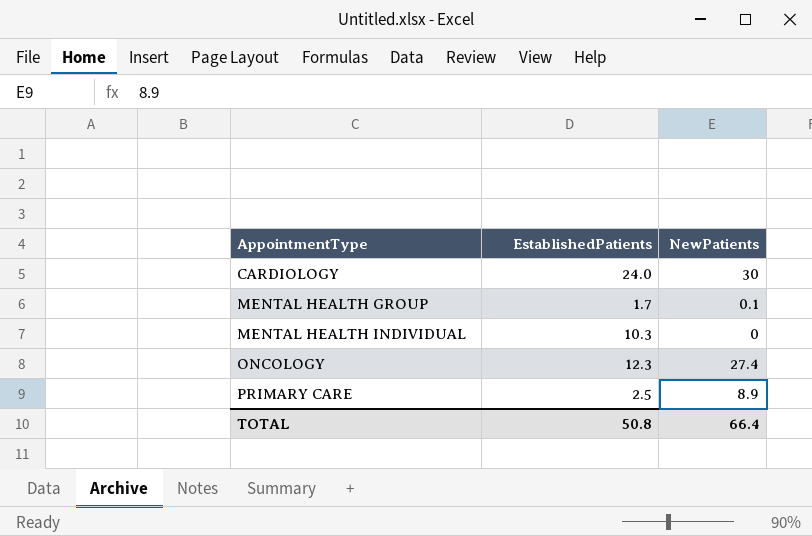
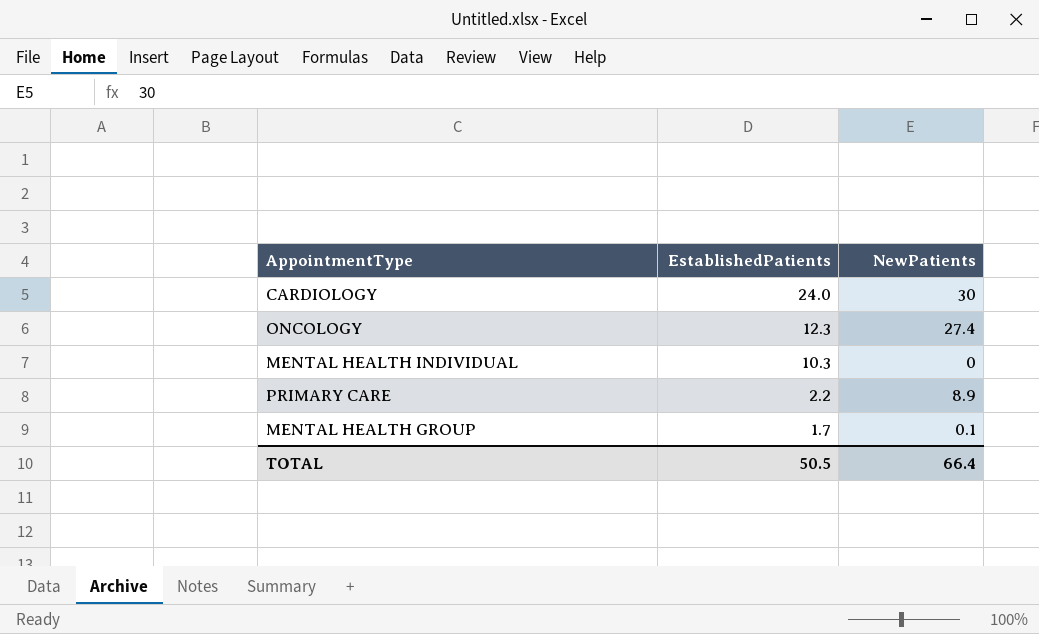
row order: AppointmentType ascending -> EstablishedPatients descending
PRIMARY CARE | EstablishedPatients: 2.5 -> 2.2
TOTAL | EstablishedPatients: 50.8 -> 50.5

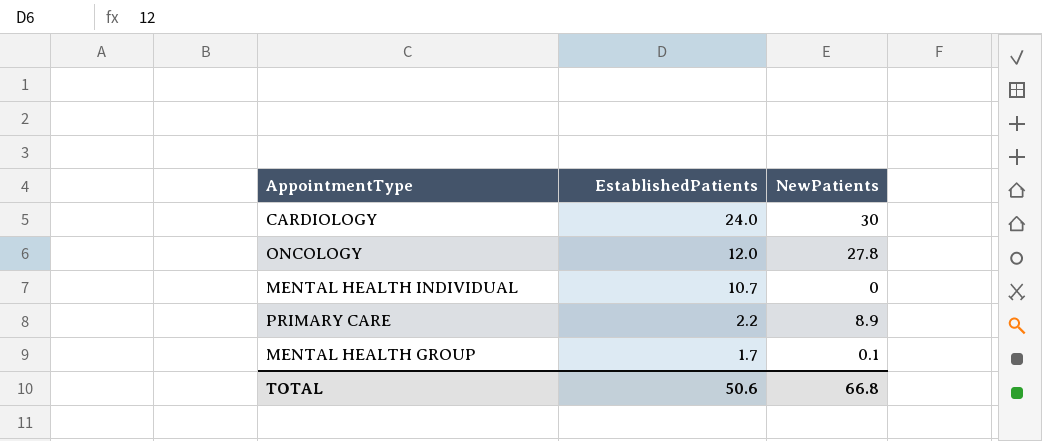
ONCOLOGY | EstablishedPatients: 12.3 -> 12.0
ONCOLOGY | NewPatients: 27.4 -> 27.8
MENTAL HEALTH INDIVIDUAL | EstablishedPatients: 10.3 -> 10.7
TOTAL | EstablishedPatients: 50.5 -> 50.6
TOTAL | NewPatients: 66.4 -> 66.8

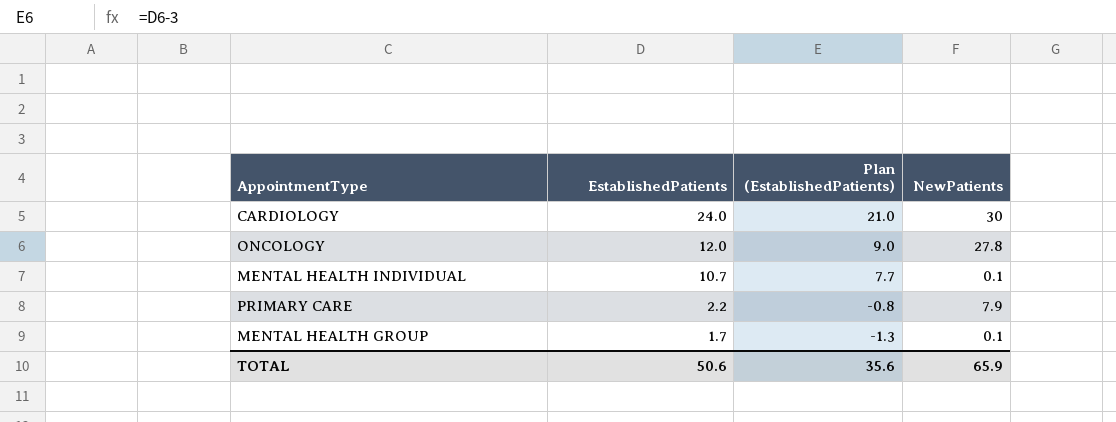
column Plan (EstablishedPatients) | formula: none -> [EstablishedPatients] - 3
MENTAL HEALTH INDIVIDUAL | NewPatients: 0 -> 0.1
PRIMARY CARE | NewPatients: 8.9 -> 7.9
TOTAL | NewPatients: 66.8 -> 65.9

